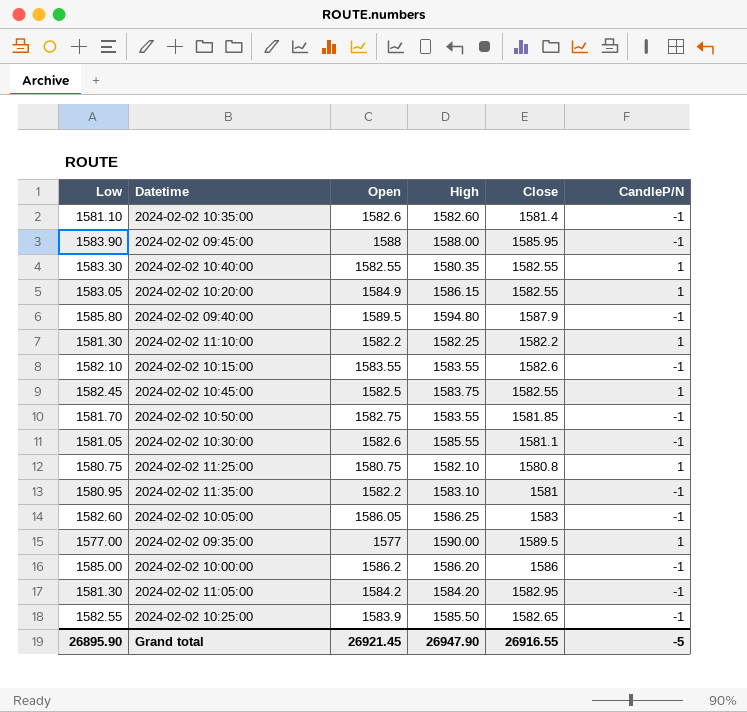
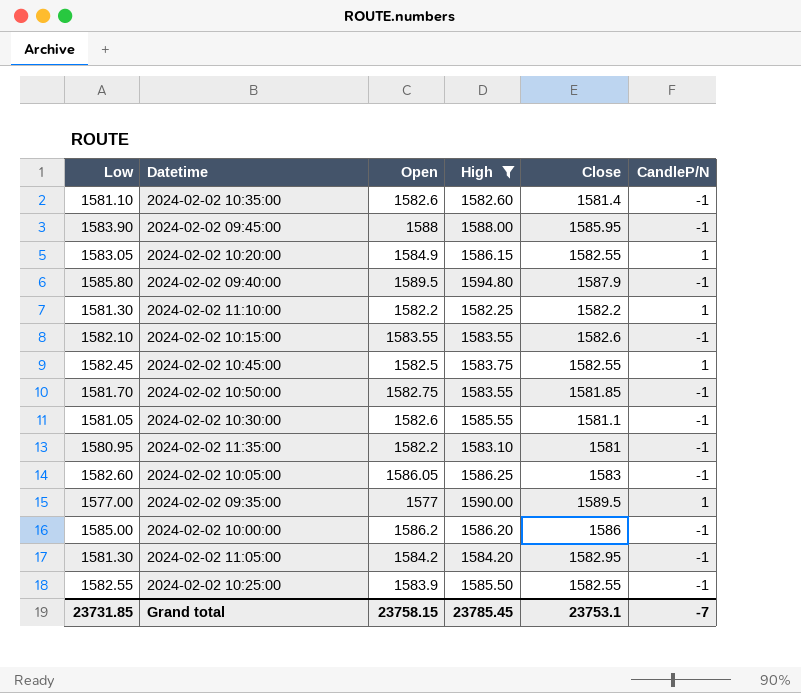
filter: none -> High >= 1582.25
2024-02-02 10:25:00 | Close: 1582.65 -> 1582.55
Grand total | Low: 26895.90 -> 23731.85
Grand total | Open: 26921.45 -> 23758.15
Grand total | High: 26947.90 -> 23785.45
Grand total | Close: 26916.55 -> 23753.1
Grand total | CandleP/N: -5 -> -7

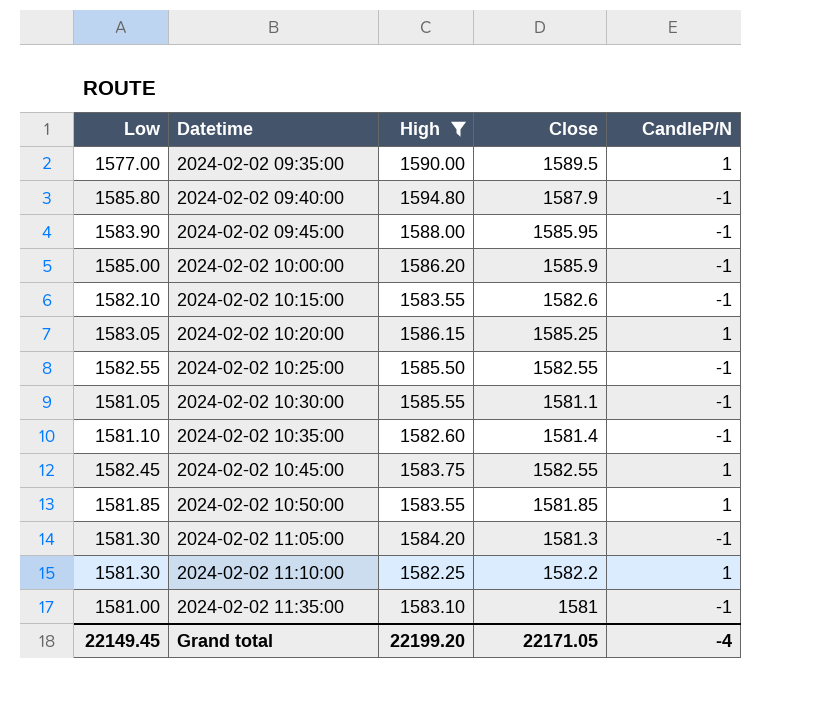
row order: none -> Datetime ascending
column Open | position: 3 -> none
row 2024-02-02 10:05:00: 1582.60 | 1586.05 | 1586.25 | 1583 | -1 -> none
2024-02-02 10:00:00 | Close: 1586 -> 1585.9
2024-02-02 10:20:00 | Close: 1582.55 -> 1585.25
2024-02-02 10:50:00 | Low: 1581.70 -> 1581.85
2024-02-02 10:50:00 | CandleP/N: -1 -> 1
2024-02-02 11:05:00 | Close: 1582.95 -> 1581.3
2024-02-02 11:35:00 | Low: 1580.95 -> 1581.00
Grand total | Low: 23731.85 -> 22149.45
Grand total | High: 23785.45 -> 22199.20
Grand total | Close: 23753.1 -> 22171.05
Grand total | CandleP/N: -7 -> -4

